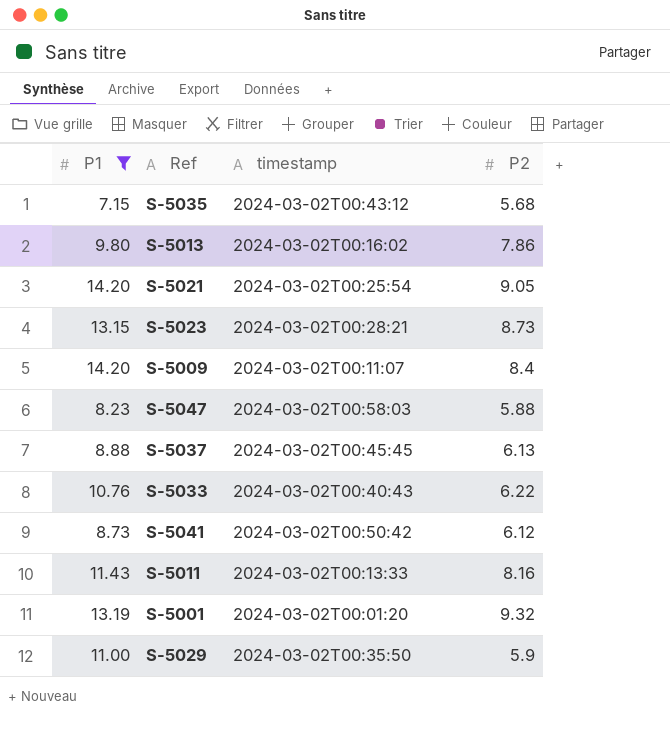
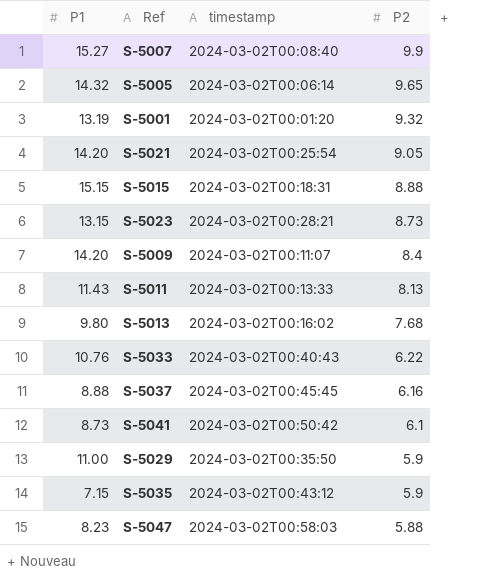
filter: P1 <= 14.20 -> none
row order: none -> P2 descending
S-5011 | P2: 8.16 -> 8.13
S-5013 | P2: 7.86 -> 7.68
S-5037 | P2: 6.13 -> 6.16
S-5041 | P2: 6.12 -> 6.1
S-5035 | P2: 5.68 -> 5.9

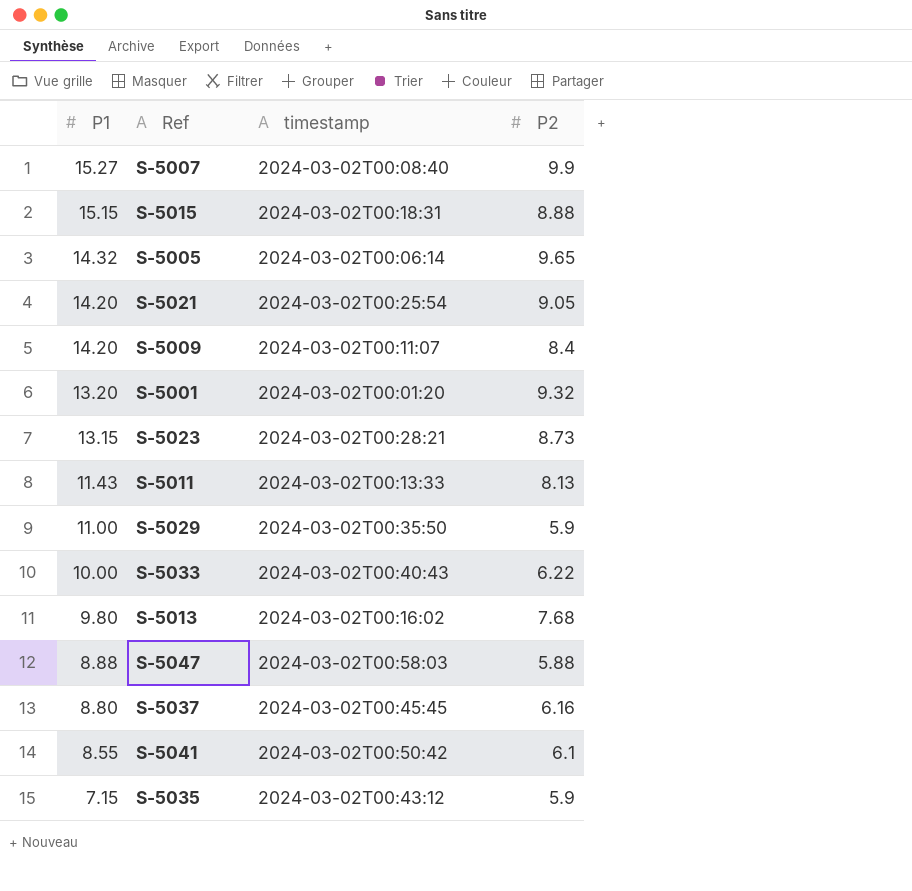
row order: P2 descending -> P1 descending
S-5001 | P1: 13.19 -> 13.20
S-5033 | P1: 10.76 -> 10.00
S-5047 | P1: 8.23 -> 8.88
S-5037 | P1: 8.88 -> 8.80
S-5041 | P1: 8.73 -> 8.55

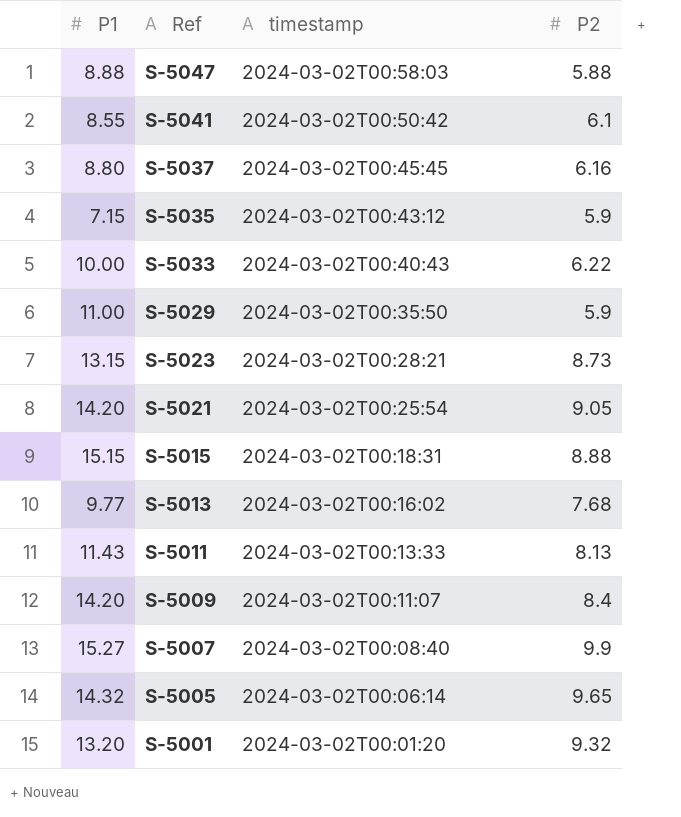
row order: P1 descending -> Ref descending
S-5013 | P1: 9.80 -> 9.77

